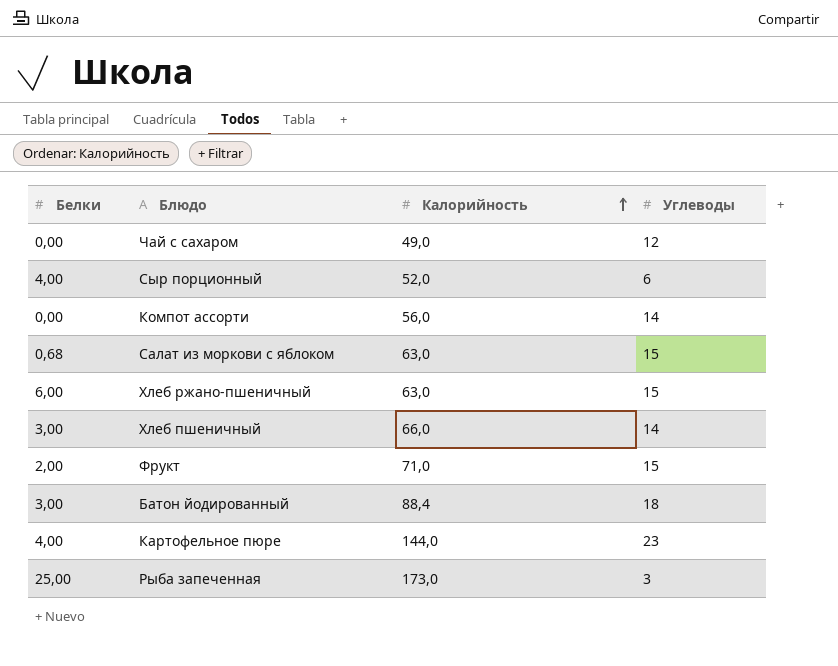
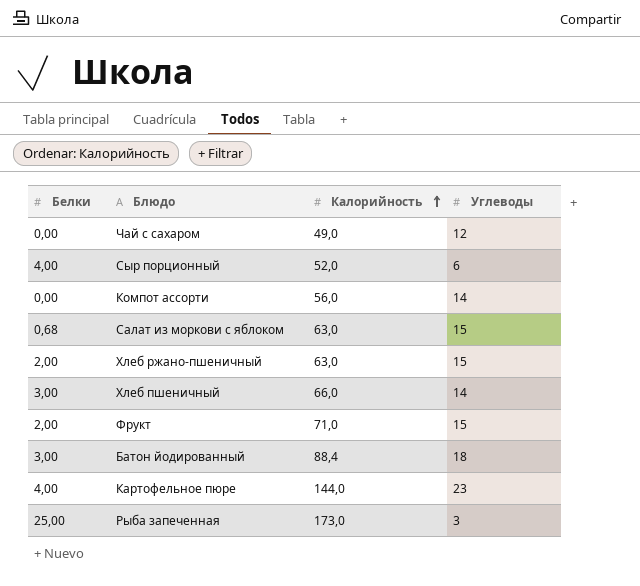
Хлеб ржано-пшеничный | Белки: 6,00 -> 2,00

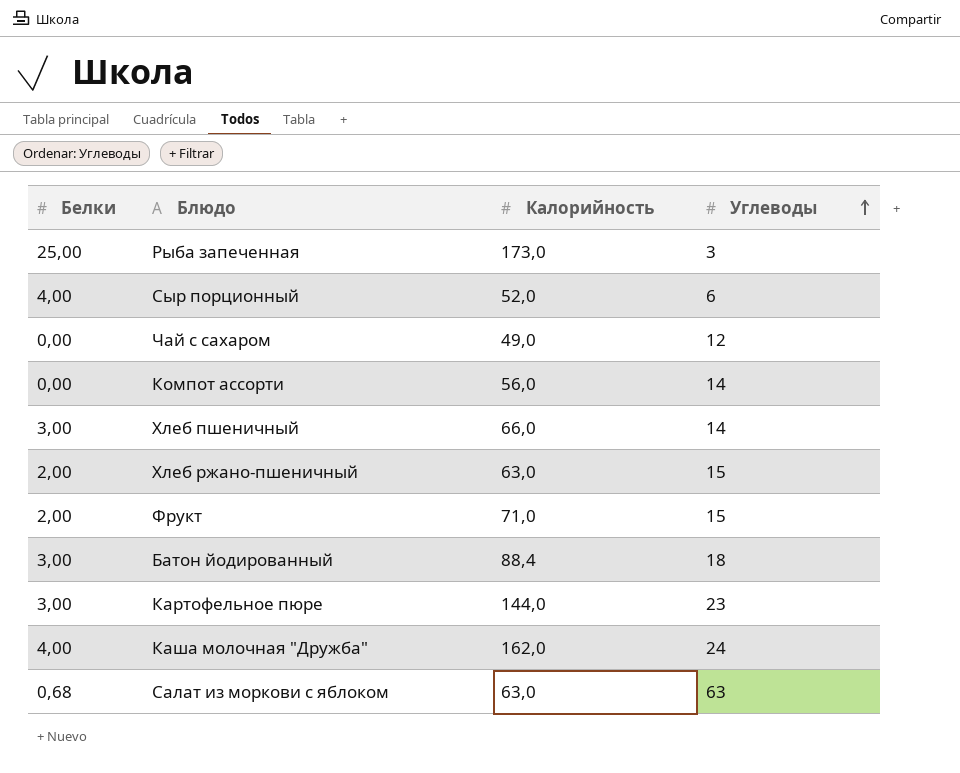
row order: Калорийность ascending -> Углеводы ascending
Картофельное пюре | Белки: 4,00 -> 3,00
row Каша молочная "Дружба": none -> 4,00 | 162,0 | 24
Салат из моркови с яблоком | Углеводы: 15 -> 63

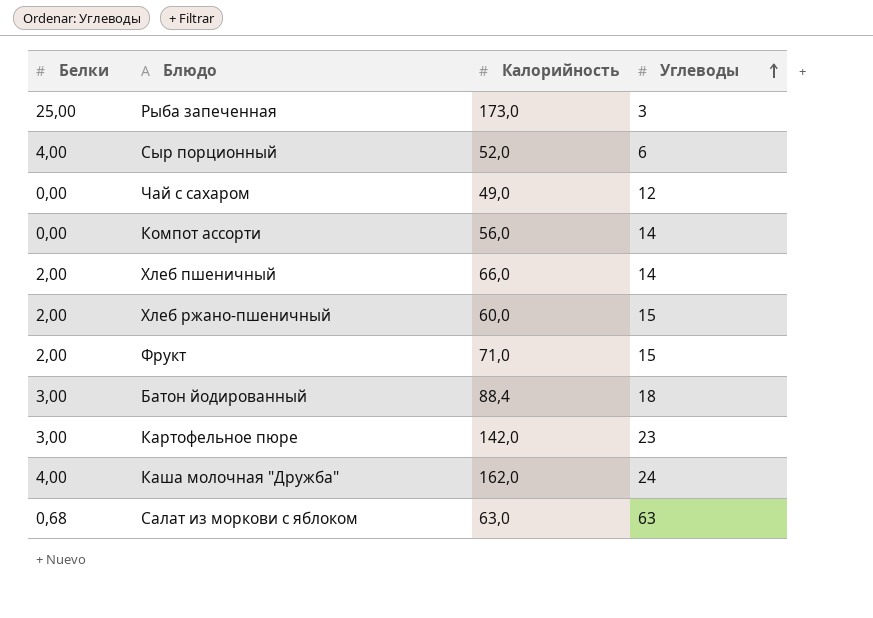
Хлеб пшеничный | Белки: 3,00 -> 2,00
Хлеб ржано-пшеничный | Калорийность: 63,0 -> 60,0
Картофельное пюре | Калорийность: 144,0 -> 142,0

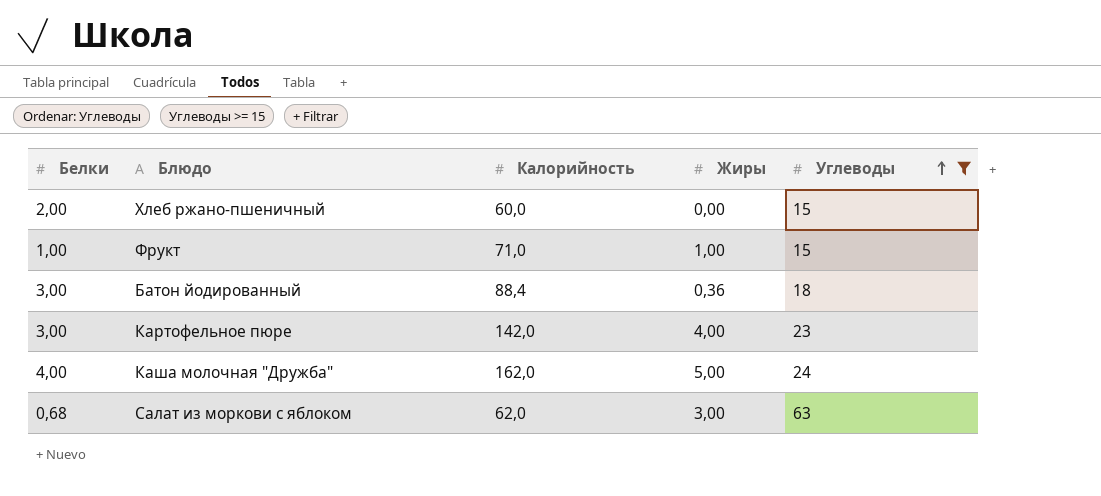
filter: none -> Углеводы >= 15
column Жиры | position: none -> 4
Фрукт | Белки: 2,00 -> 1,00
Салат из моркови с яблоком | Калорийность: 63,0 -> 62,0

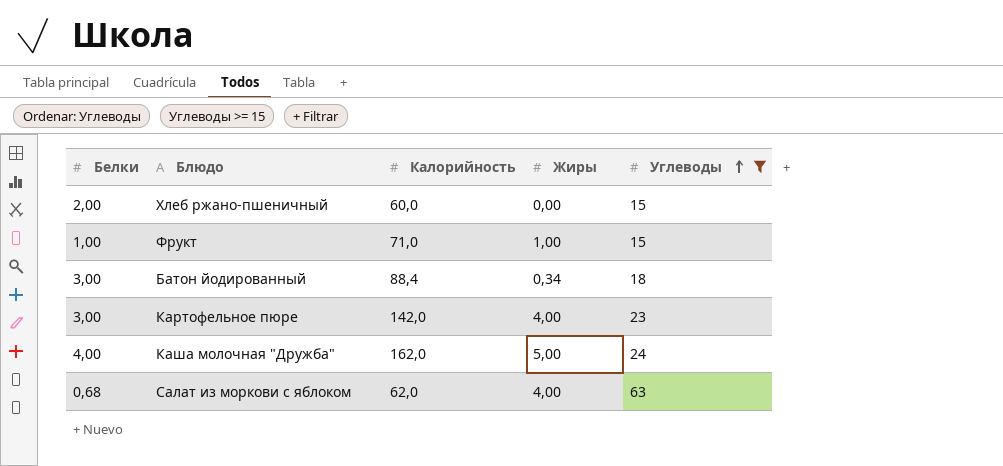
Батон йодированный | Жиры: 0,36 -> 0,34
Салат из моркови с яблоком | Жиры: 3,00 -> 4,00

